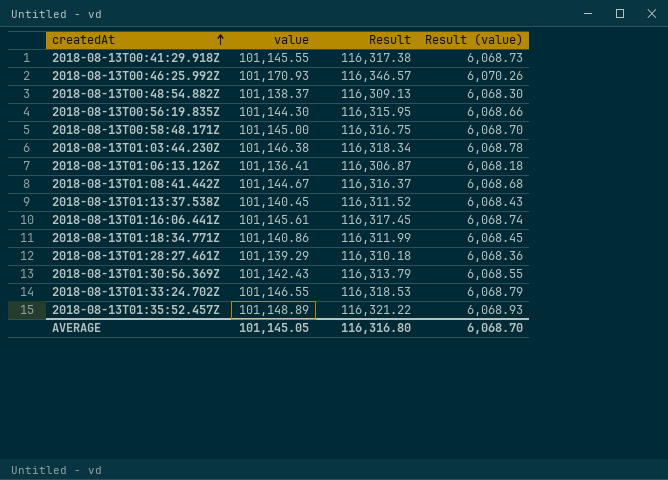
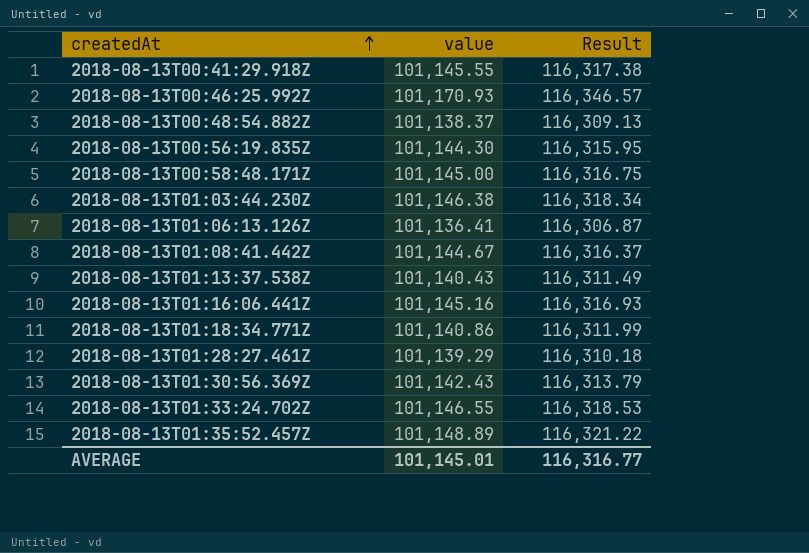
column Result (value) | formula: [value] * 0.06 -> none
2018-08-13T01:13:37.538Z | value: 101,140.45 -> 101,140.43
2018-08-13T01:13:37.538Z | Result: 116,311.52 -> 116,311.49
2018-08-13T01:16:06.441Z | value: 101,145.61 -> 101,145.16
2018-08-13T01:16:06.441Z | Result: 116,317.45 -> 116,316.93
AVERAGE | value: 101,145.05 -> 101,145.01
AVERAGE | Result: 116,316.80 -> 116,316.77

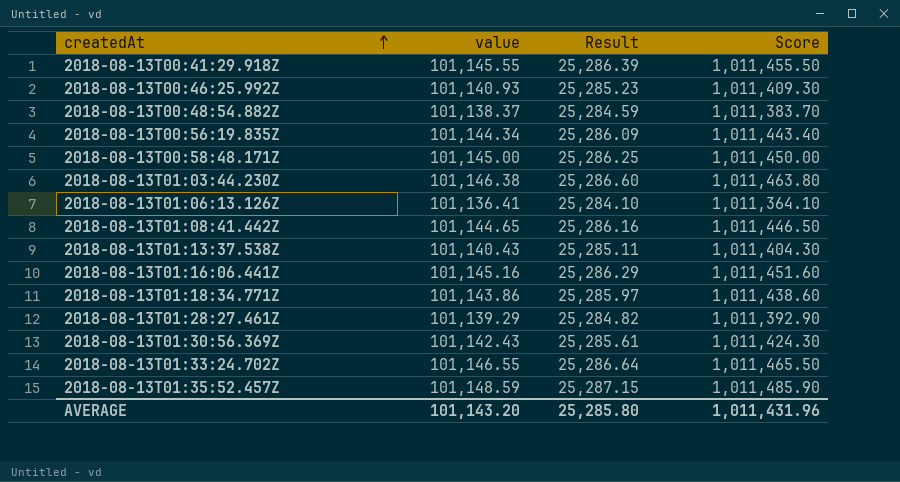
column Result | formula: [value] * 1.15 -> [value] * 0.25
column Score | formula: none -> [value] * 10
2018-08-13T00:46:25.992Z | value: 101,170.93 -> 101,140.93
2018-08-13T00:56:19.835Z | value: 101,144.30 -> 101,144.34
2018-08-13T01:08:41.442Z | value: 101,144.67 -> 101,144.65
2018-08-13T01:18:34.771Z | value: 101,140.86 -> 101,143.86
2018-08-13T01:35:52.457Z | value: 101,148.89 -> 101,148.59
AVERAGE | value: 101,145.01 -> 101,143.20
AVERAGE | Result: 116,316.77 -> 25,285.80

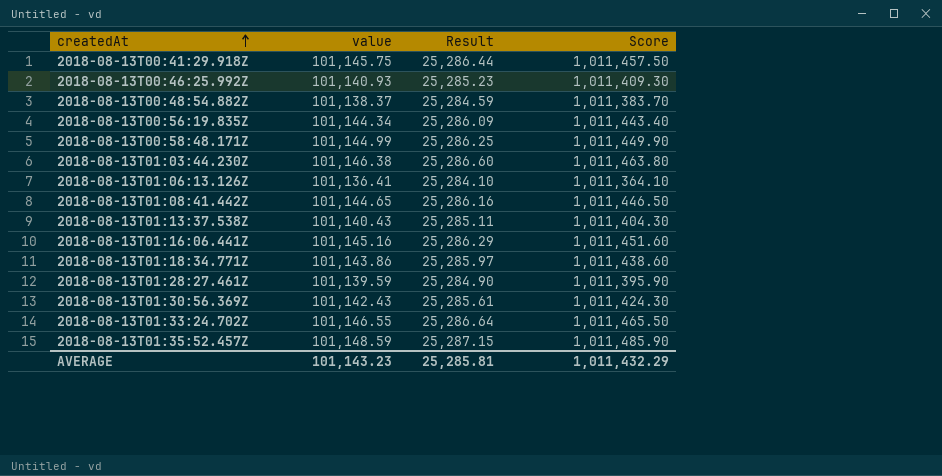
2018-08-13T00:41:29.918Z | value: 101,145.55 -> 101,145.75
2018-08-13T00:41:29.918Z | Result: 25,286.39 -> 25,286.44
2018-08-13T00:41:29.918Z | Score: 1,011,455.50 -> 1,011,457.50
2018-08-13T00:58:48.171Z | value: 101,145.00 -> 101,144.99
2018-08-13T00:58:48.171Z | Score: 1,011,450.00 -> 1,011,449.90
2018-08-13T01:28:27.461Z | value: 101,139.29 -> 101,139.59
2018-08-13T01:28:27.461Z | Result: 25,284.82 -> 25,284.90
2018-08-13T01:28:27.461Z | Score: 1,011,392.90 -> 1,011,395.90
AVERAGE | value: 101,143.20 -> 101,143.23
AVERAGE | Result: 25,285.80 -> 25,285.81
AVERAGE | Score: 1,011,431.96 -> 1,011,432.29

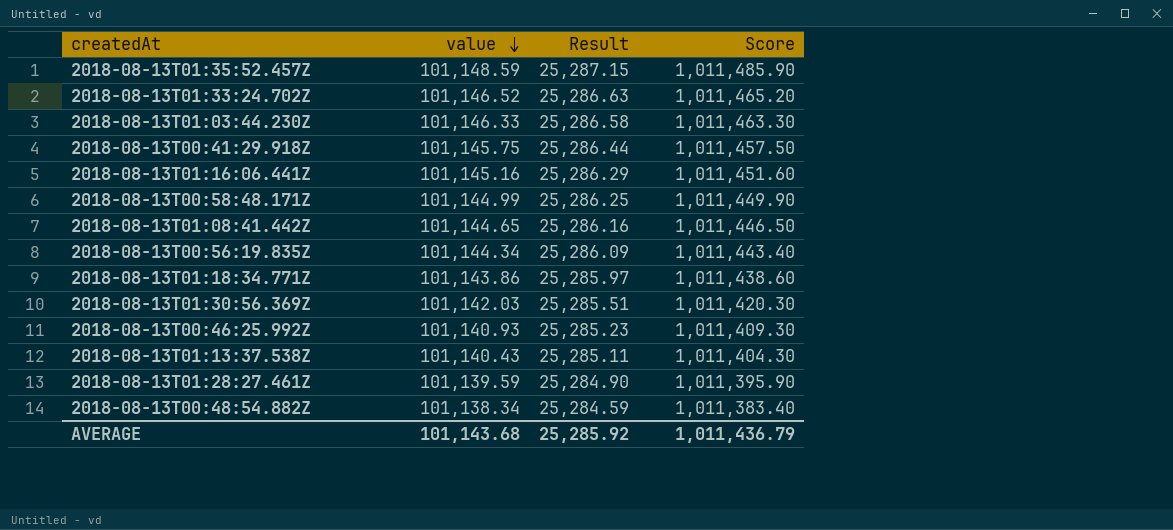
row order: createdAt ascending -> value descending
row 2018-08-13T01:06:13.126Z: 101,136.41 | 25,284.10 | 1,011,364.10 -> none
2018-08-13T01:33:24.702Z | value: 101,146.55 -> 101,146.52
2018-08-13T01:33:24.702Z | Result: 25,286.64 -> 25,286.63
2018-08-13T01:33:24.702Z | Score: 1,011,465.50 -> 1,011,465.20
2018-08-13T01:03:44.230Z | value: 101,146.38 -> 101,146.33
2018-08-13T01:03:44.230Z | Result: 25,286.60 -> 25,286.58
2018-08-13T01:03:44.230Z | Score: 1,011,463.80 -> 1,011,463.30
2018-08-13T01:30:56.369Z | value: 101,142.43 -> 101,142.03
2018-08-13T01:30:56.369Z | Result: 25,285.61 -> 25,285.51
2018-08-13T01:30:56.369Z | Score: 1,011,424.30 -> 1,011,420.30
2018-08-13T00:48:54.882Z | value: 101,138.37 -> 101,138.34
2018-08-13T00:48:54.882Z | Score: 1,011,383.70 -> 1,011,383.40
AVERAGE | value: 101,143.23 -> 101,143.68
AVERAGE | Result: 25,285.81 -> 25,285.92
AVERAGE | Score: 1,011,432.29 -> 1,011,436.79

